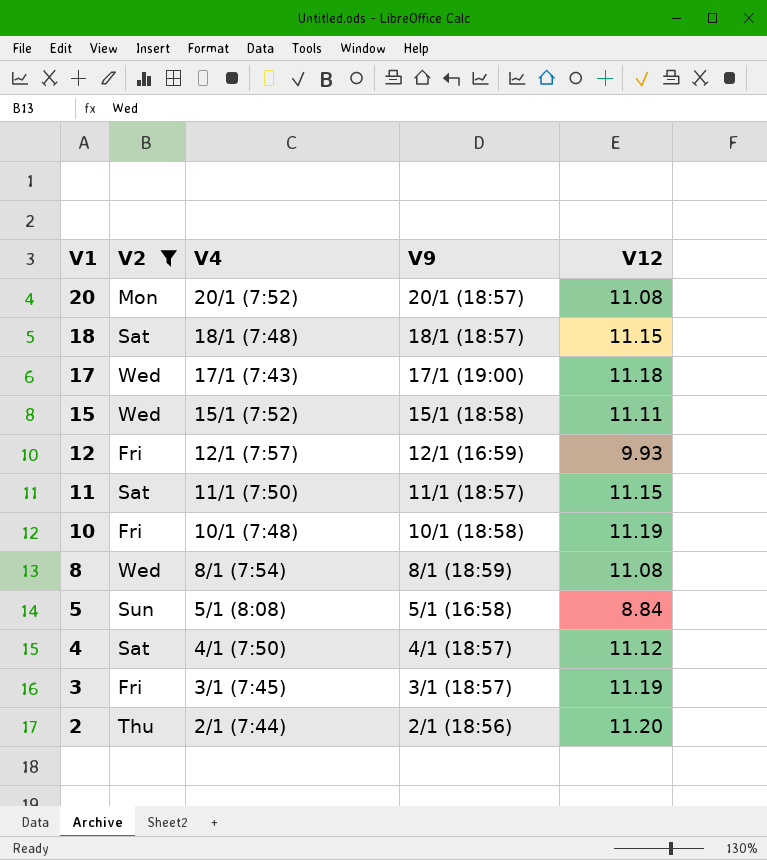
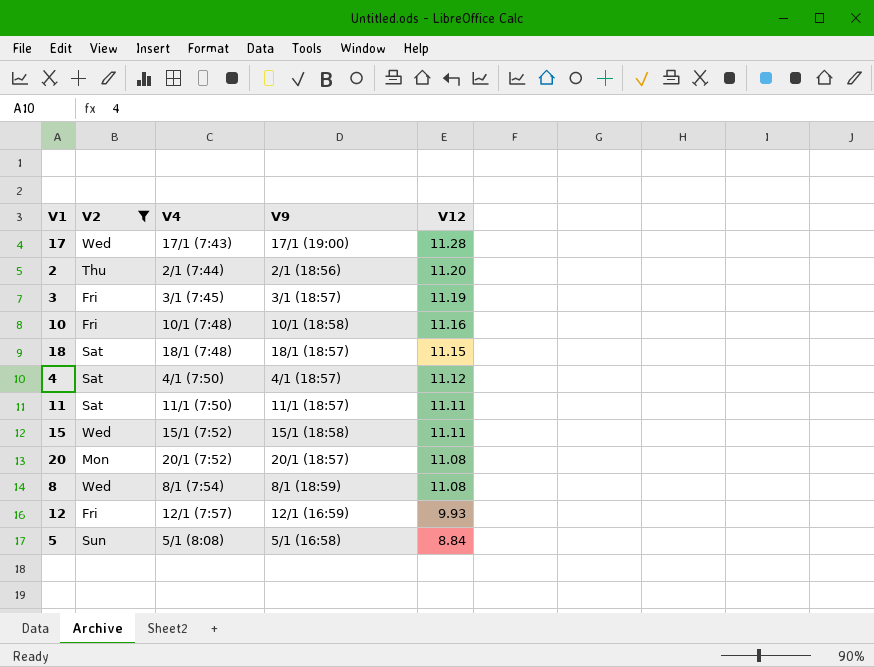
row order: V1 descending -> V12 descending
17 | V12: 11.18 -> 11.28
10 | V12: 11.19 -> 11.16
11 | V12: 11.15 -> 11.11

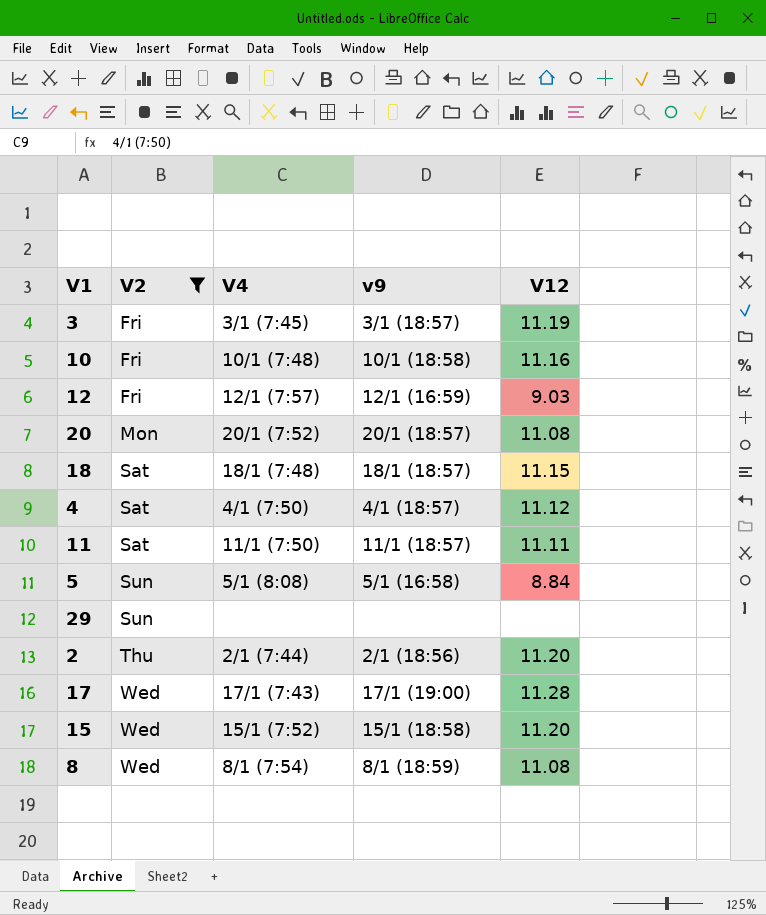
row order: V12 descending -> V2 ascending
column name: V9 -> v9
12 | V12: 9.93 -> 9.03
row 29: none -> Sun | none | none | none
15 | V12: 11.11 -> 11.20

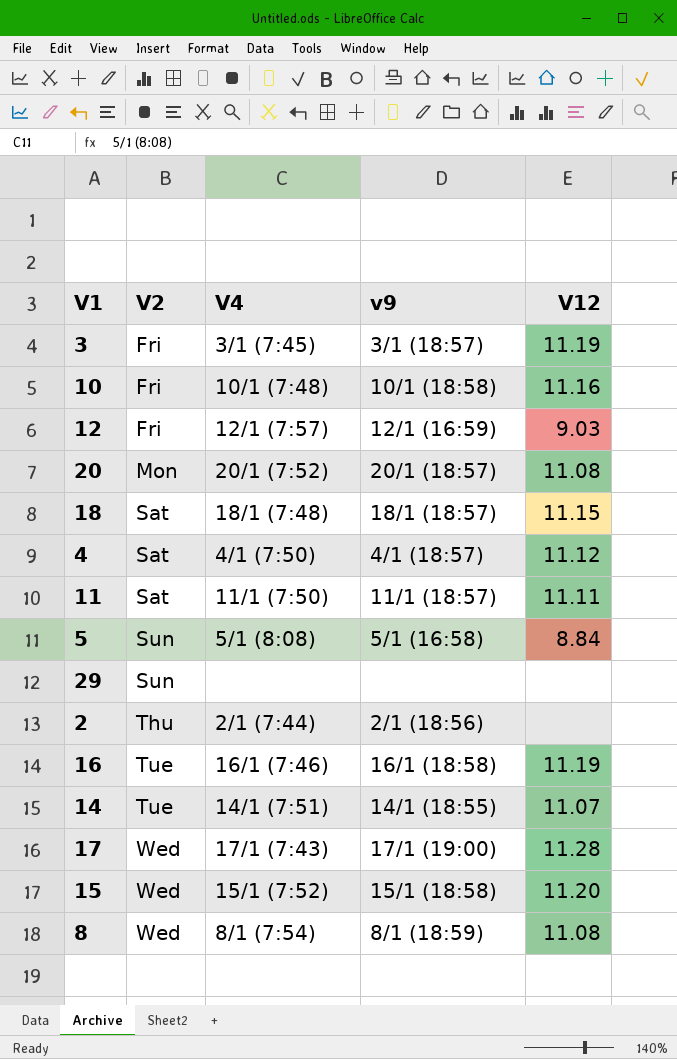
filter: V2 != Tue -> none
2 | V12: 11.20 -> none

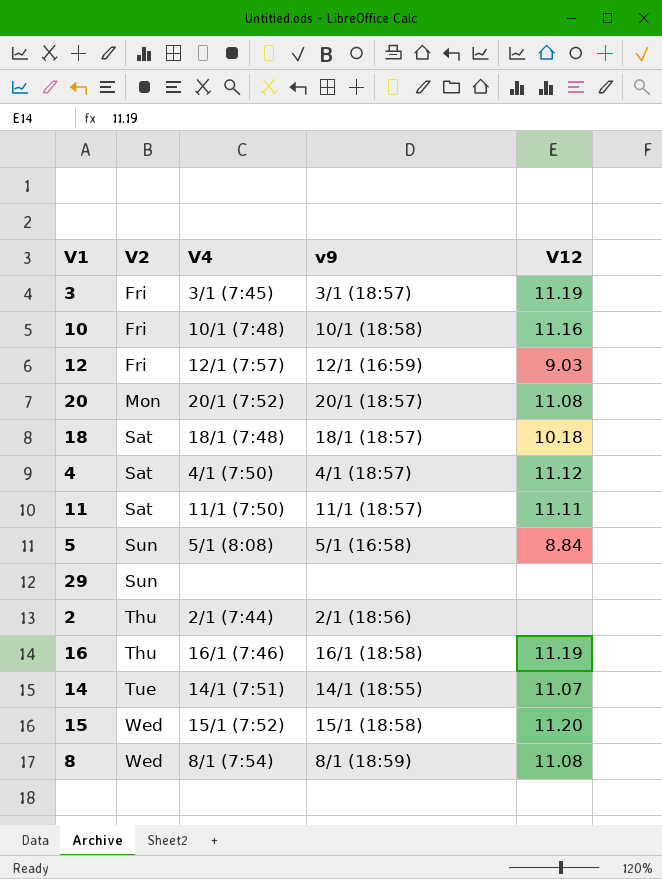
row 17: Wed | 17/1 (7:43) | 17/1 (19:00) | 11.28 -> none
18 | V12: 11.15 -> 10.18
16 | V2: Tue -> Thu

